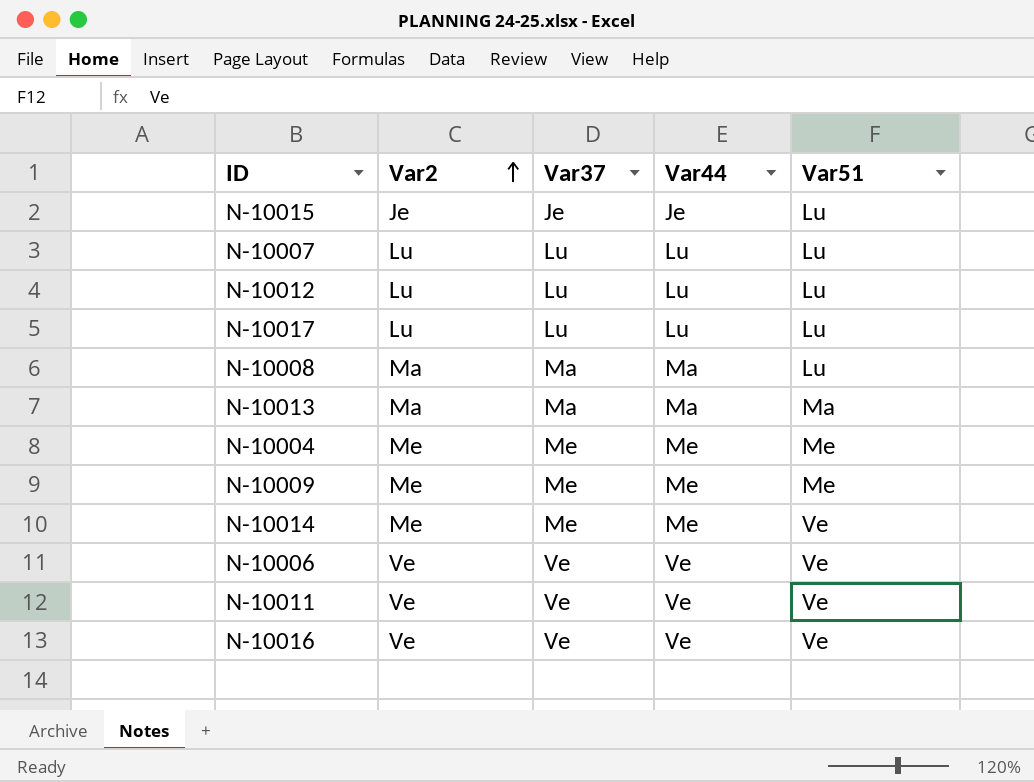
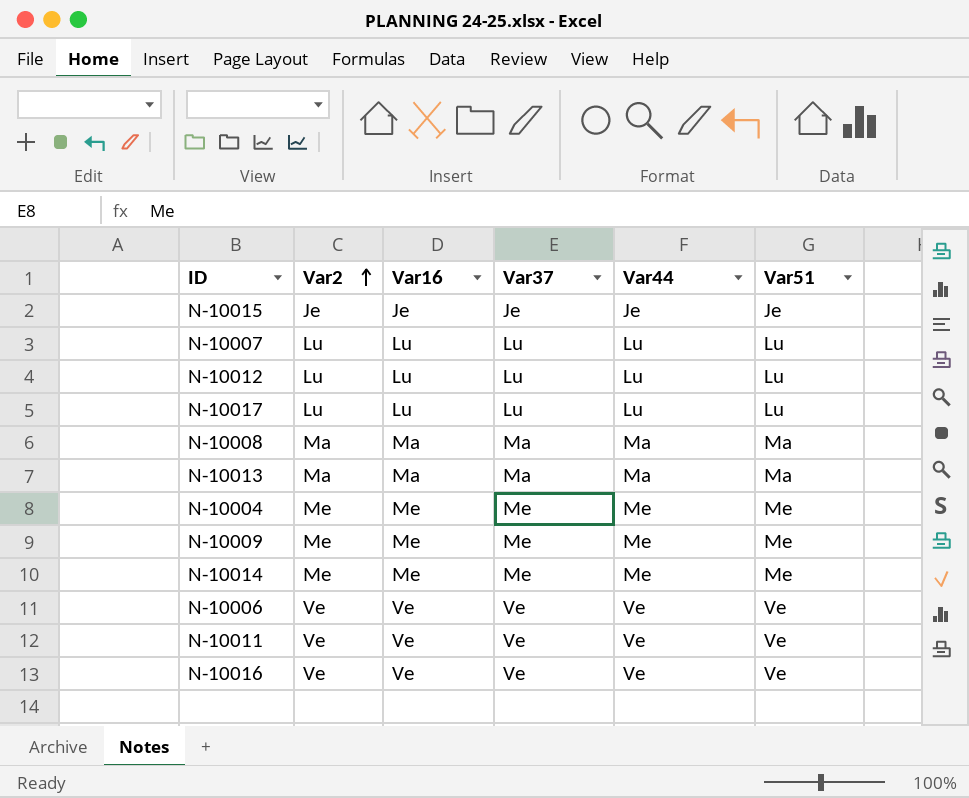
column Var16 | position: none -> 3
N-10015 | Var51: Lu -> Je
N-10008 | Var51: Lu -> Ma
N-10014 | Var51: Ve -> Me

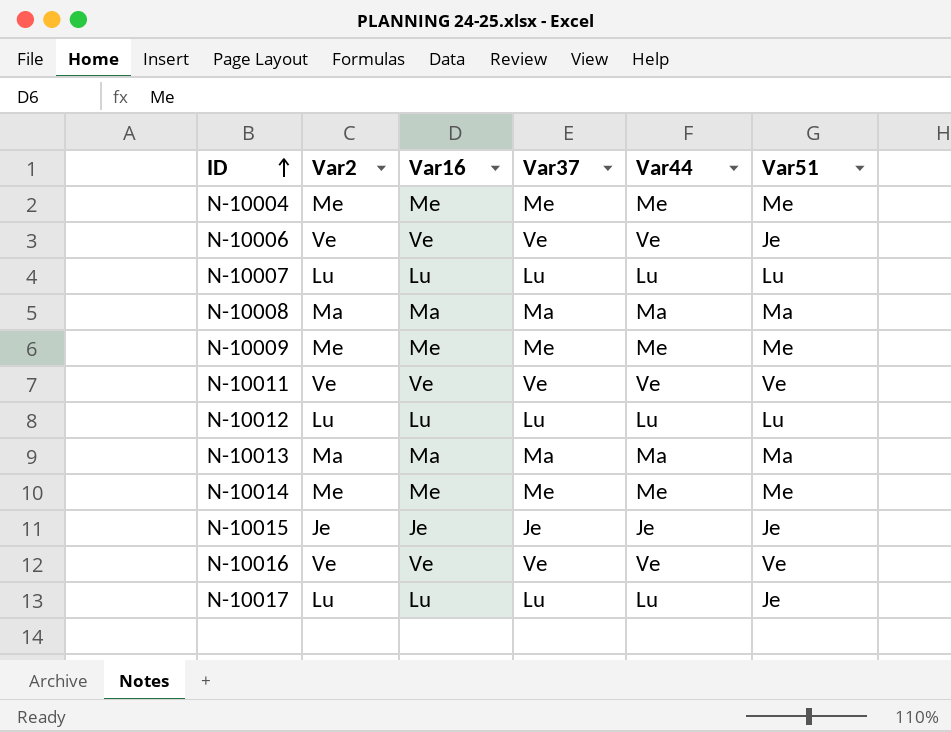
row order: Var2 ascending -> ID ascending
N-10006 | Var51: Ve -> Je
N-10017 | Var51: Lu -> Je

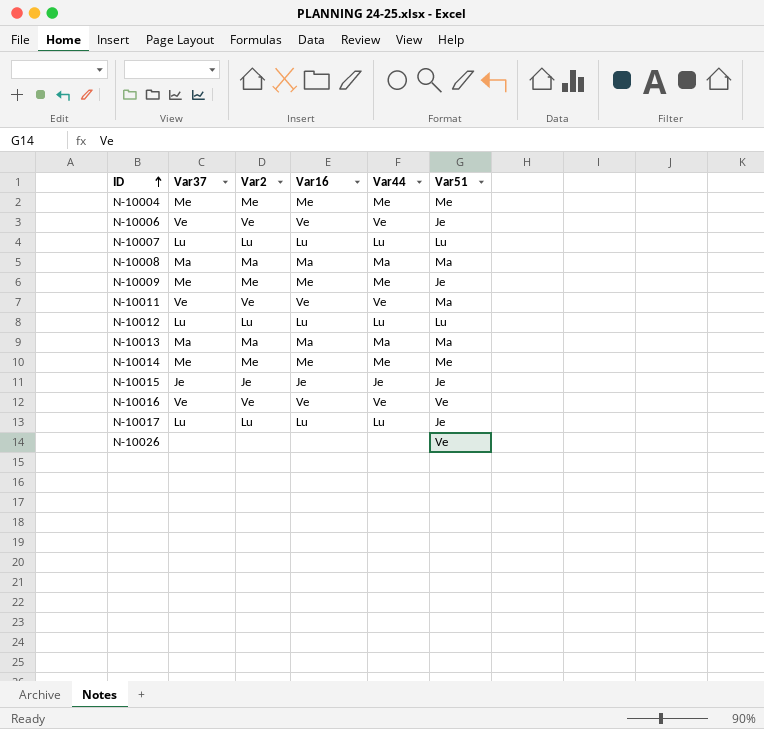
column Var37 | position: 4 -> 2
N-10009 | Var51: Me -> Je
N-10011 | Var51: Ve -> Ma
row N-10026: none -> none | none | none | none | Ve

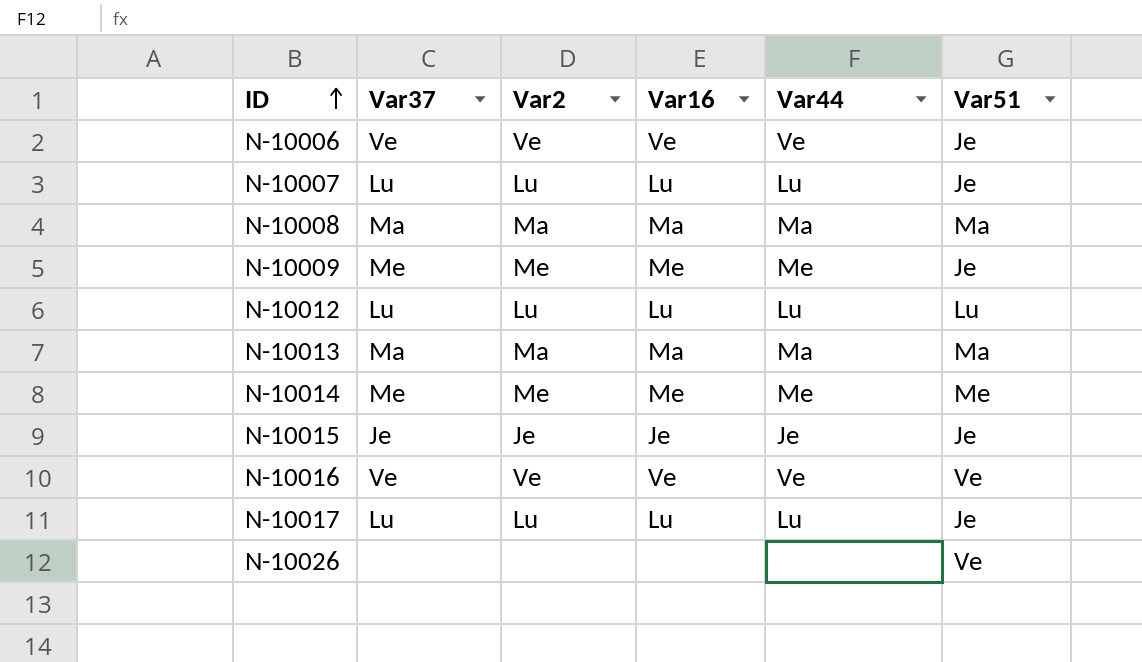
row N-10004: Me | Me | Me | Me | Me -> none
row N-10011: Ve | Ve | Ve | Ve | Ma -> none
N-10007 | Var51: Lu -> Je

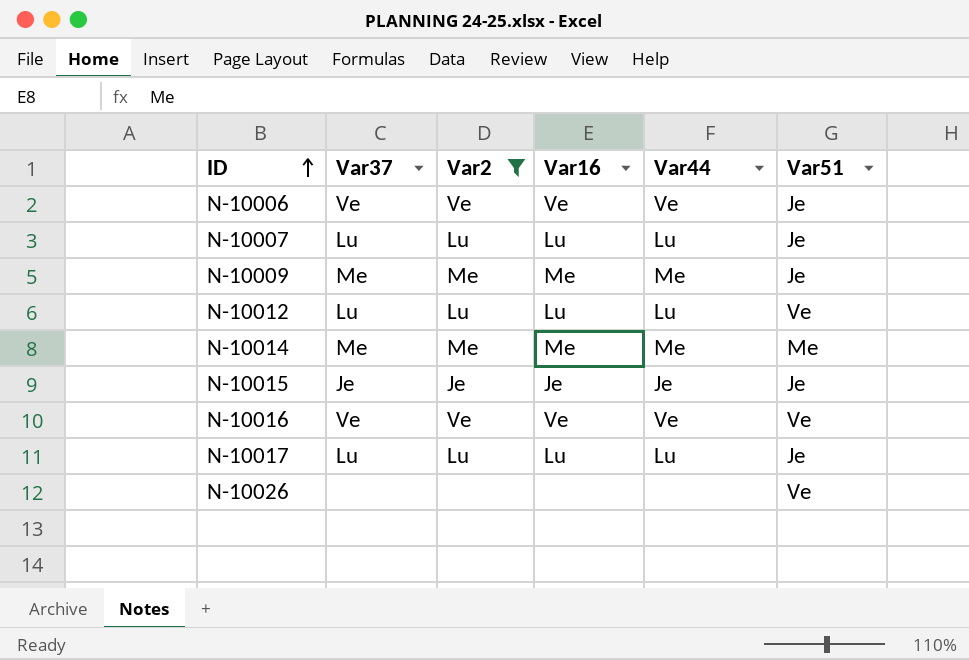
filter: none -> Var2 != Ma
N-10012 | Var51: Lu -> Ve

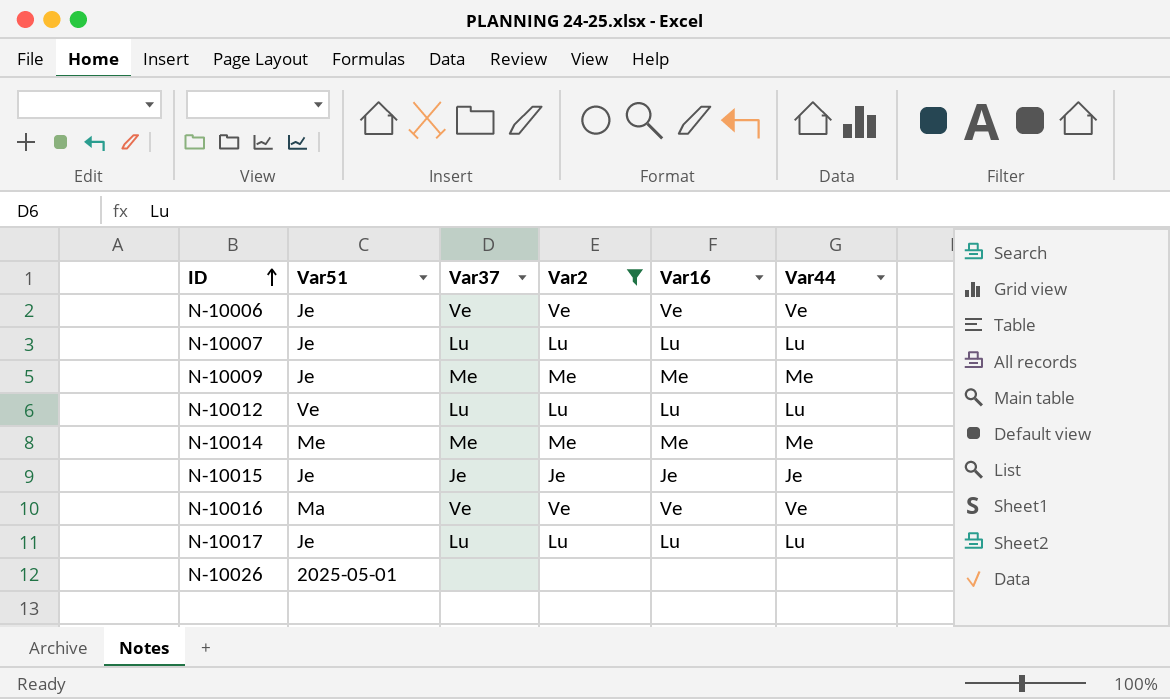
column Var51 | position: 6 -> 2
N-10016 | Var51: Ve -> Ma
N-10026 | Var51: Ve -> 2025-05-01

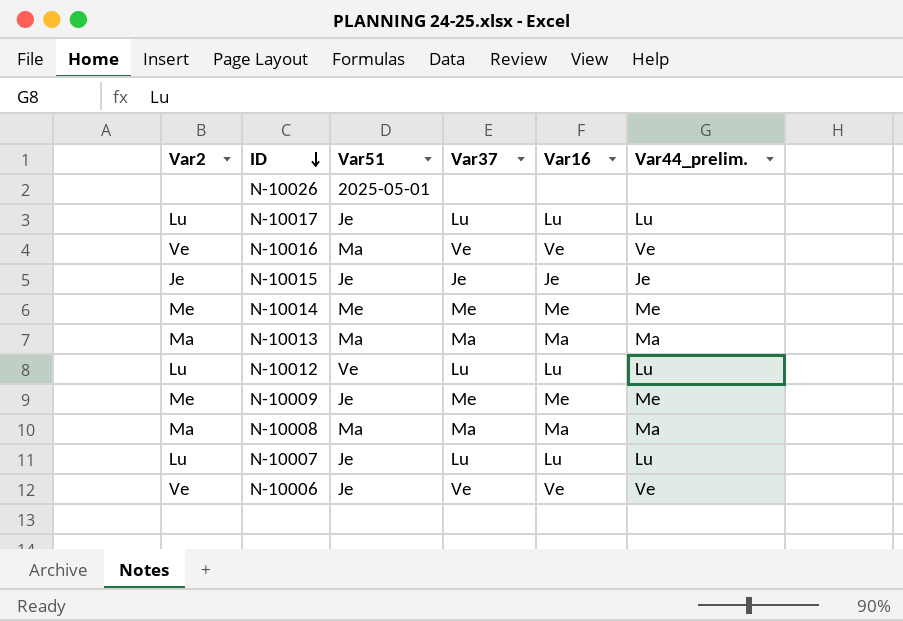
filter: Var2 != Ma -> none
row order: ID ascending -> ID descending
column Var2 | position: 4 -> 1
column name: Var44 -> Var44_prelim.

